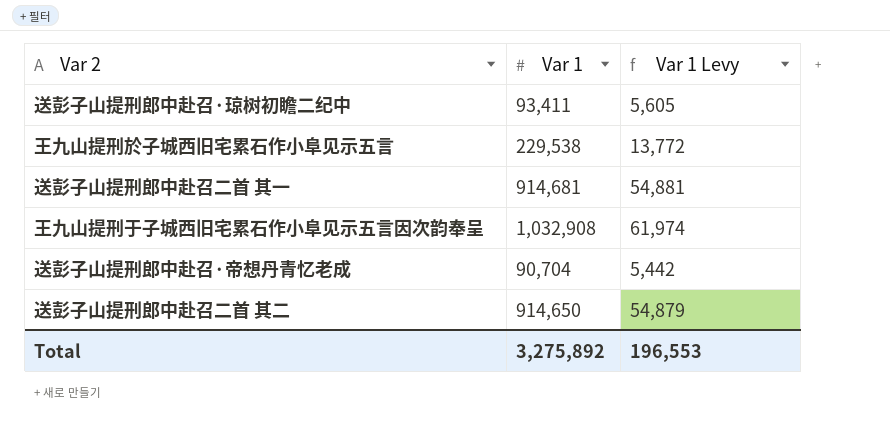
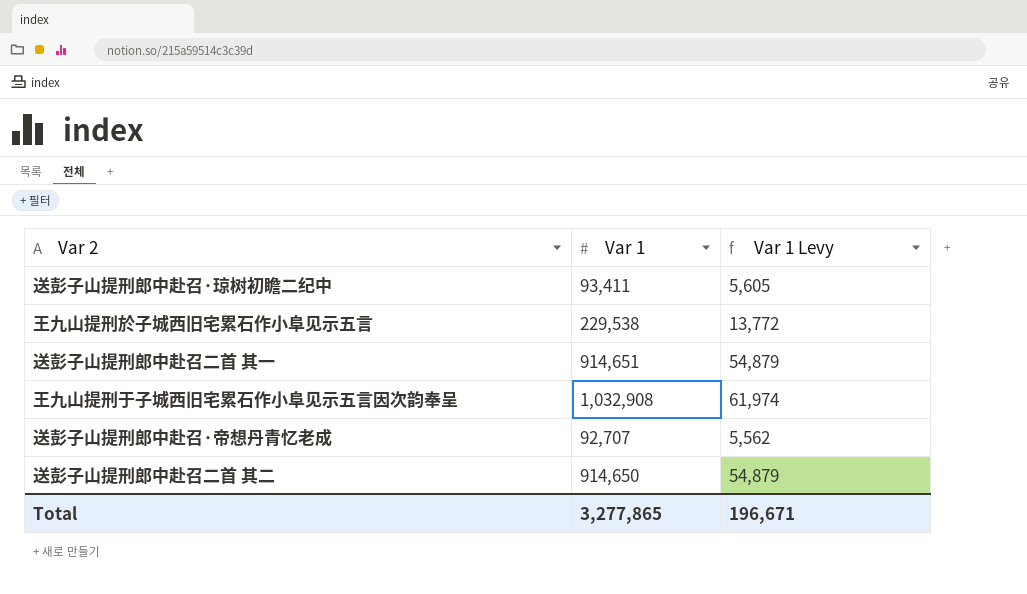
送彭子山提刑郎中赴召二首 其一 | Var 1: 914,681 -> 914,651
送彭子山提刑郎中赴召二首 其一 | Var 1 Levy: 54,881 -> 54,879
送彭子山提刑郎中赴召·帝想丹青忆老成 | Var 1: 90,704 -> 92,707
送彭子山提刑郎中赴召·帝想丹青忆老成 | Var 1 Levy: 5,442 -> 5,562
Total | Var 1: 3,275,892 -> 3,277,865
Total | Var 1 Levy: 196,553 -> 196,671

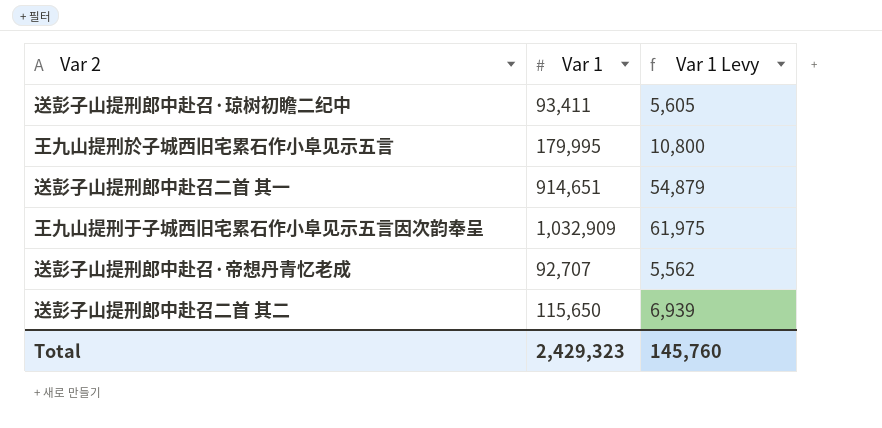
王九山提刑於子城西旧宅累石作小阜见示五言 | Var 1: 229,538 -> 179,995
王九山提刑於子城西旧宅累石作小阜见示五言 | Var 1 Levy: 13,772 -> 10,800
王九山提刑于子城西旧宅累石作小阜见示五言因次韵奉呈 | Var 1: 1,032,908 -> 1,032,909
王九山提刑于子城西旧宅累石作小阜见示五言因次韵奉呈 | Var 1 Levy: 61,974 -> 61,975
送彭子山提刑郎中赴召二首 其二 | Var 1: 914,650 -> 115,650
送彭子山提刑郎中赴召二首 其二 | Var 1 Levy: 54,879 -> 6,939
Total | Var 1: 3,277,865 -> 2,429,323
Total | Var 1 Levy: 196,671 -> 145,760

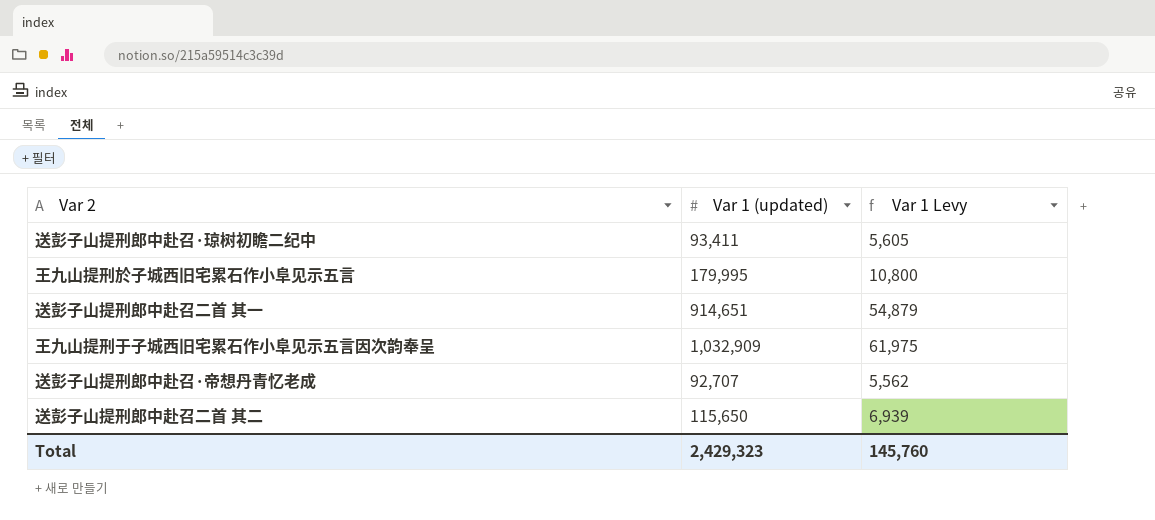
column name: Var 1 -> Var 1 (updated)

